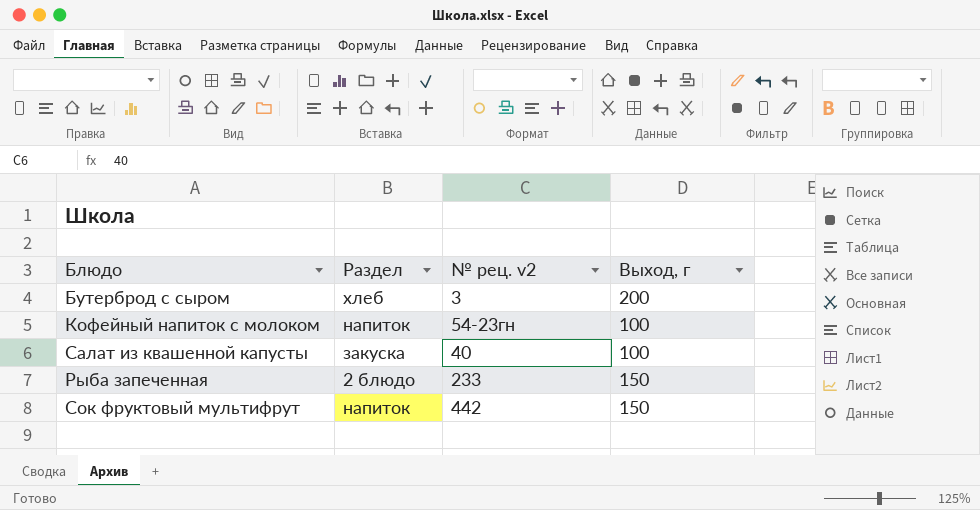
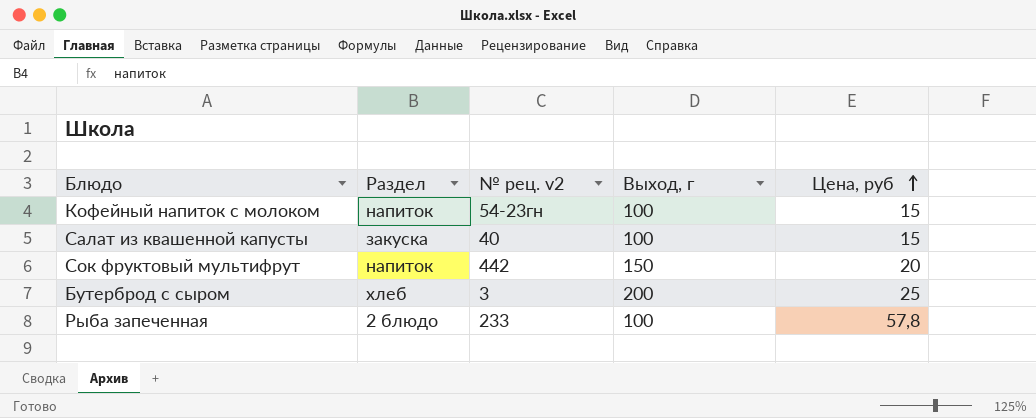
row order: none -> Цена, руб ascending
column Цена, руб | position: none -> 5
Рыба запеченная | Выход, г: 150 -> 100

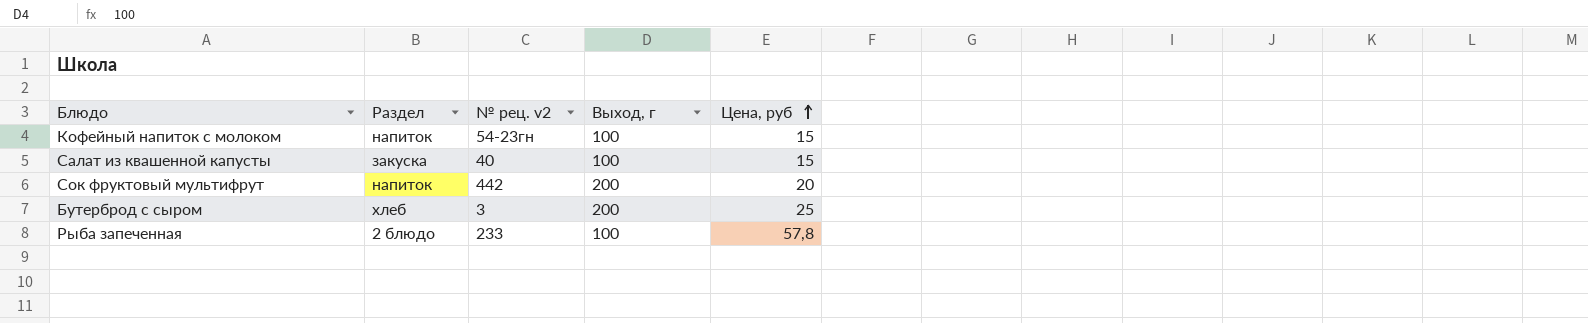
Сок фруктовый мультифрут | Выход, г: 150 -> 200

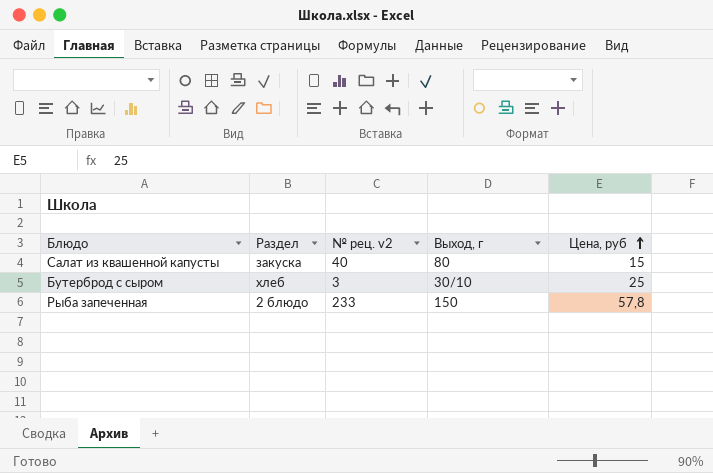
row Кофейный напиток с молоком: напиток | 54-23гн | 100 | 15 -> none
row Сок фруктовый мультифрут: напиток | 442 | 200 | 20 -> none
Салат из квашенной капусты | Выход, г: 100 -> 80
Бутерброд с сыром | Выход, г: 200 -> 30/10
Рыба запеченная | Выход, г: 100 -> 150

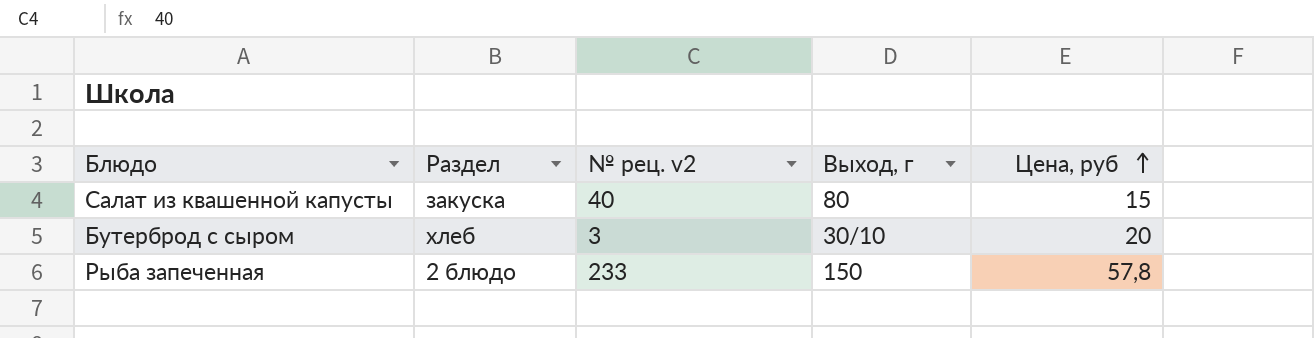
Бутерброд с сыром | Цена, руб: 25 -> 20

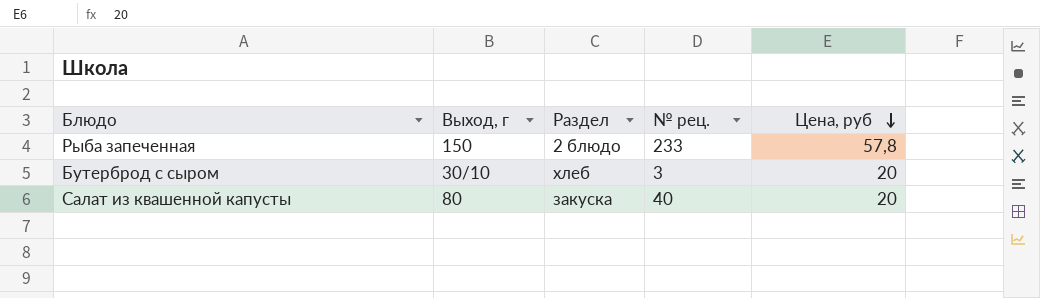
row order: Цена, руб ascending -> Цена, руб descending
column Выход, г | position: 4 -> 2
column name: № рец. v2 -> № рец.
Салат из квашенной капусты | Цена, руб: 15 -> 20

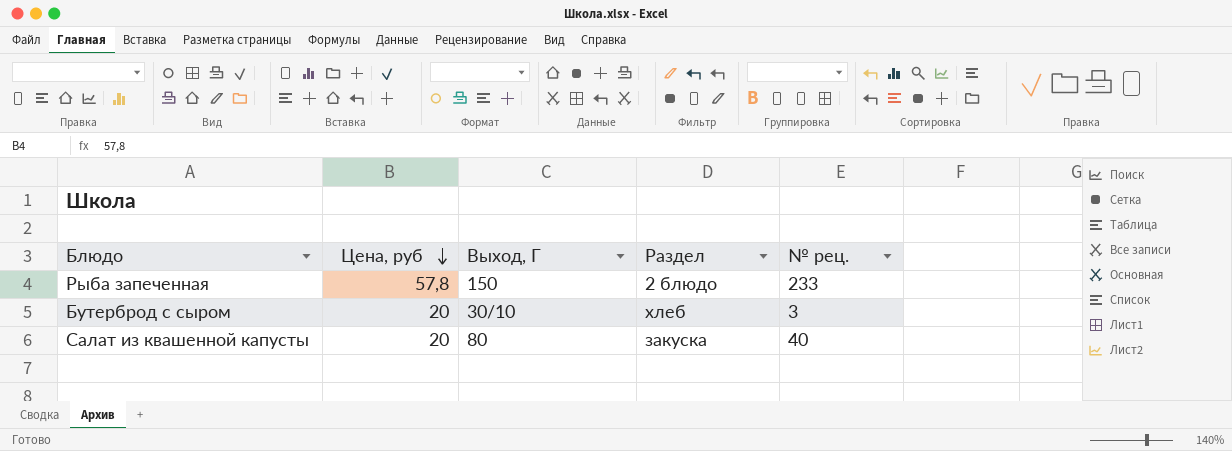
column Цена, руб | position: 5 -> 2
column name: Выход, г -> Выход, Г

